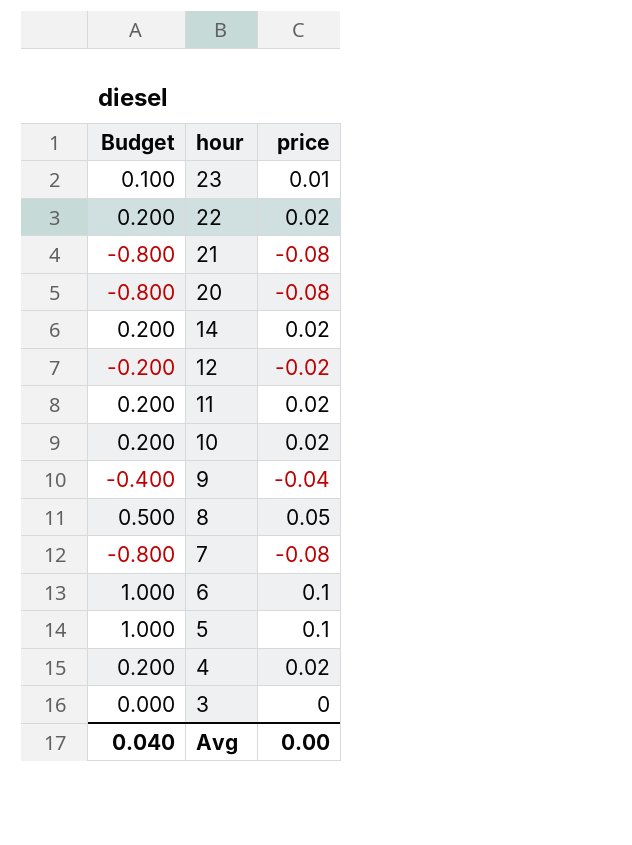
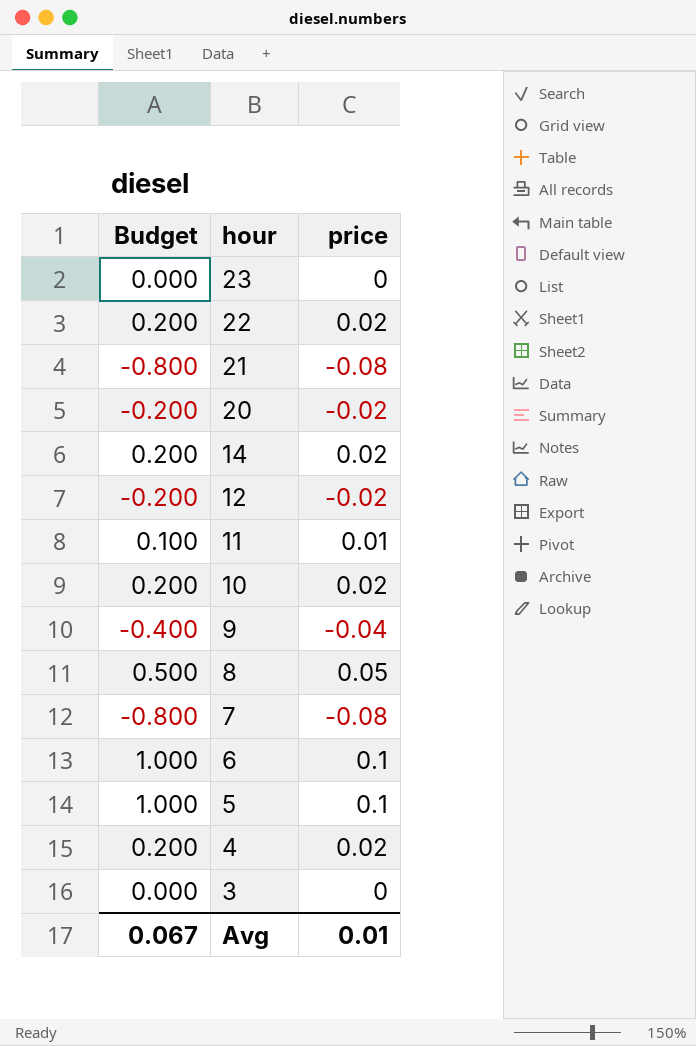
23 | Budget: 0.100 -> 0.000
23 | price: 0.01 -> 0
20 | Budget: -0.800 -> -0.200
20 | price: -0.08 -> -0.02
11 | Budget: 0.200 -> 0.100
11 | price: 0.02 -> 0.01
Avg | Budget: 0.040 -> 0.067
Avg | price: 0.00 -> 0.01

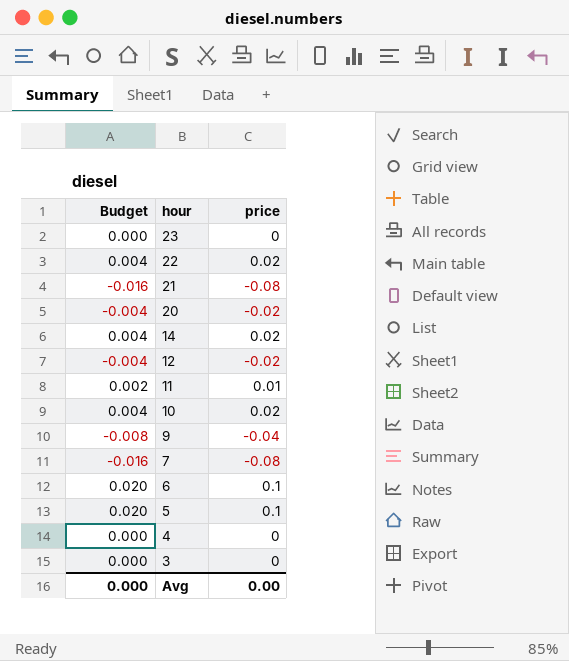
column Budget | formula: [price] * 10 -> [price] * 0.2
row 8: 0.500 | 0.05 -> none
4 | price: 0.02 -> 0
Avg | Budget: 0.067 -> 0.000
Avg | price: 0.01 -> 0.00

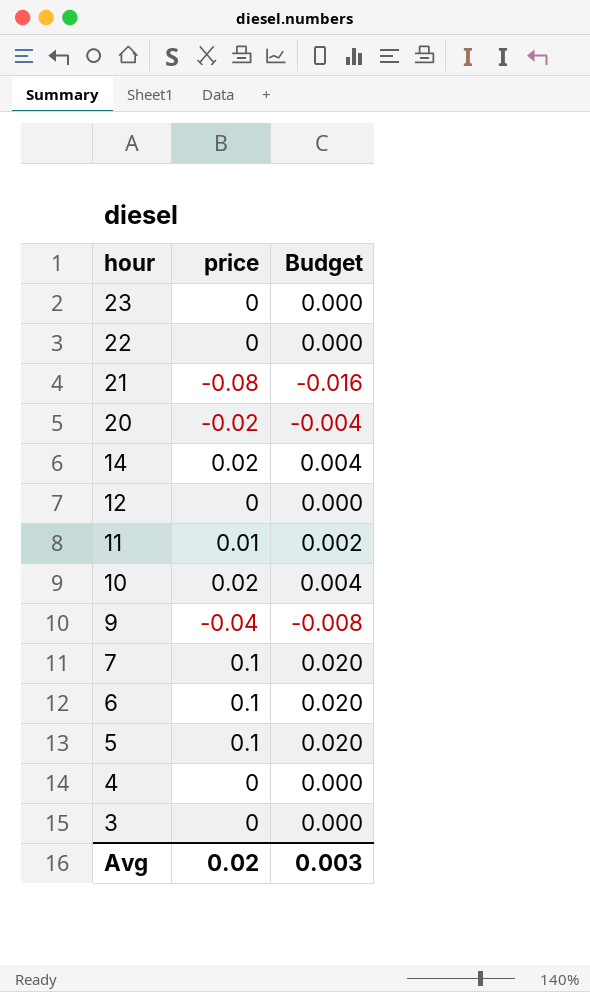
column Budget | position: 1 -> 3
22 | price: 0.02 -> 0
22 | Budget: 0.004 -> 0.000
12 | price: -0.02 -> 0
12 | Budget: -0.004 -> 0.000
7 | price: -0.08 -> 0.1
7 | Budget: -0.016 -> 0.020
Avg | price: 0.00 -> 0.02
Avg | Budget: 0.000 -> 0.003

